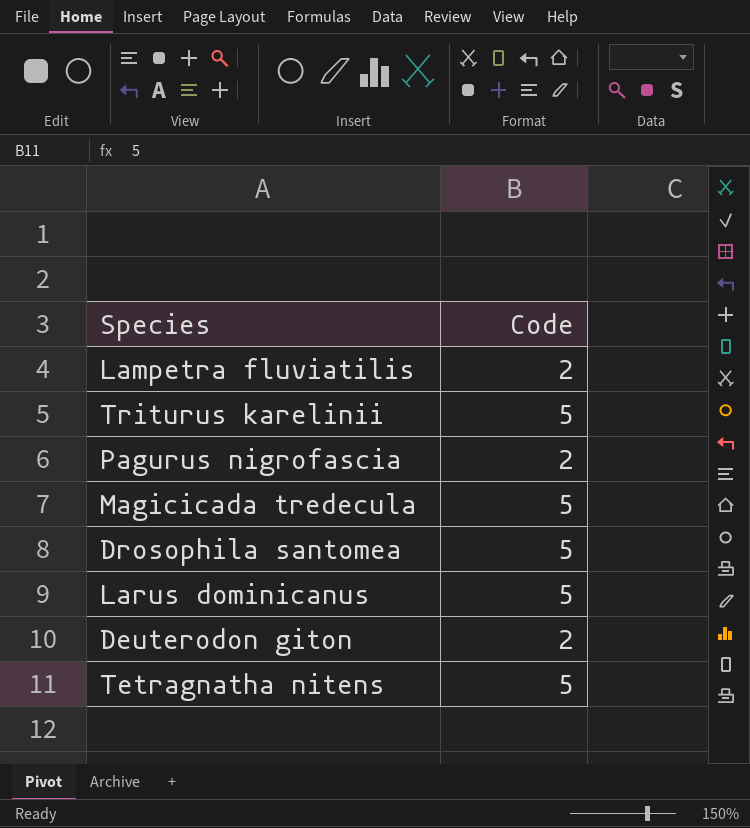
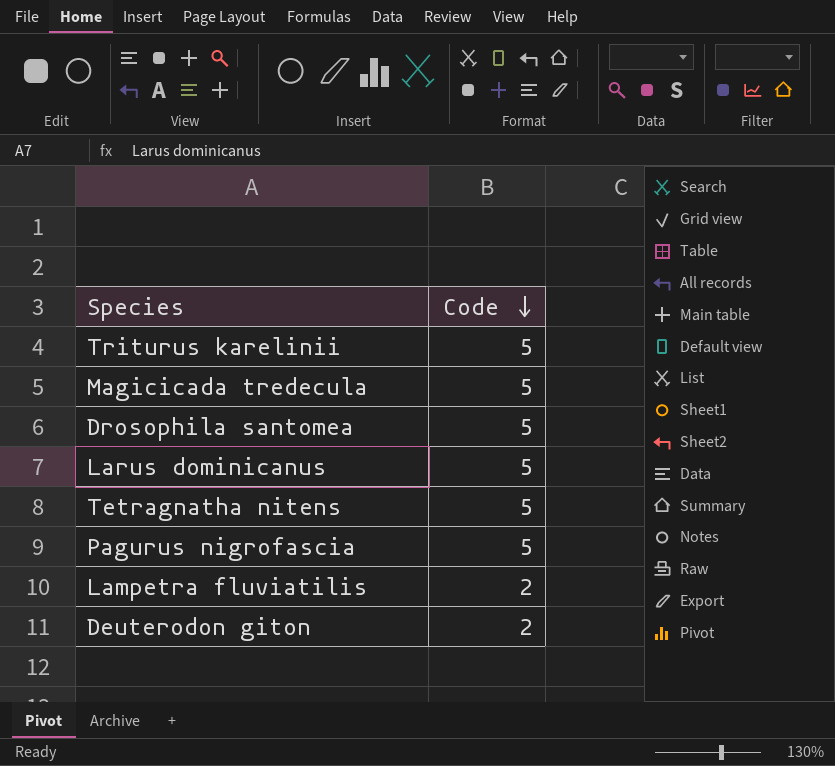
row order: none -> Code descending
Pagurus nigrofascia | Code: 2 -> 5

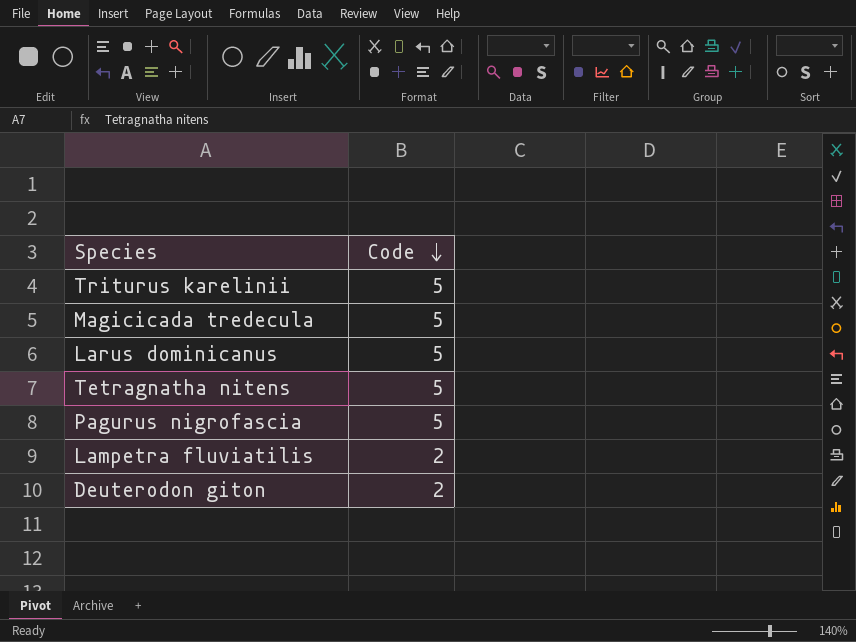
row Drosophila santomea: 5 -> none

